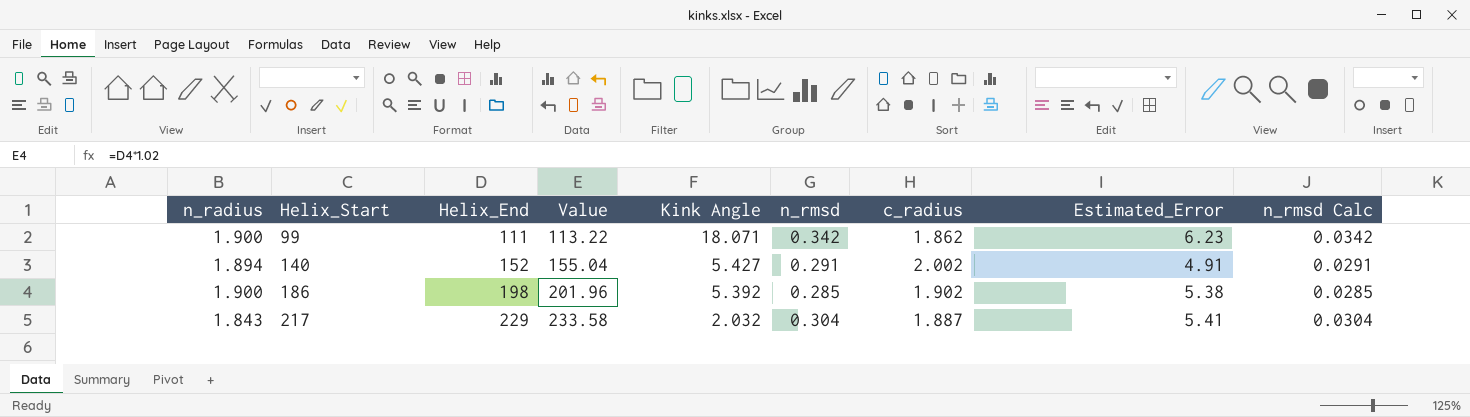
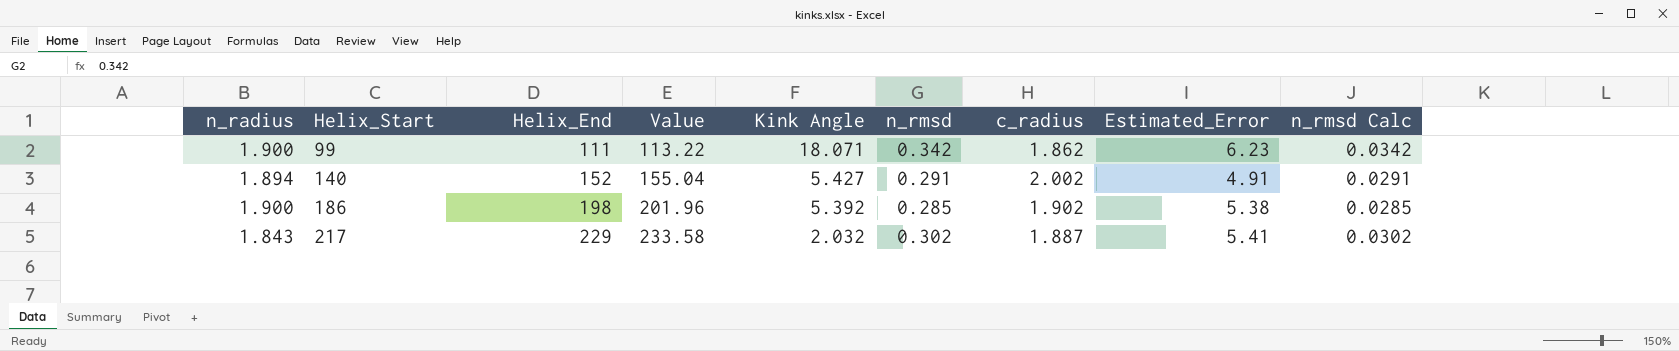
217 | n_rmsd: 0.304 -> 0.302
217 | n_rmsd Calc: 0.0304 -> 0.0302

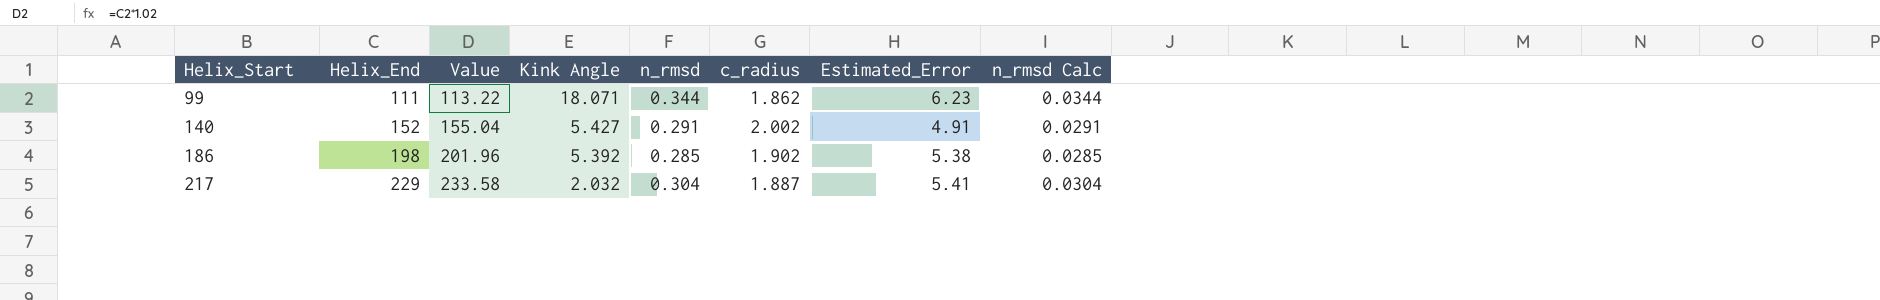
column n_radius | position: 1 -> none
99 | n_rmsd: 0.342 -> 0.344
99 | n_rmsd Calc: 0.0342 -> 0.0344
217 | n_rmsd: 0.302 -> 0.304
217 | n_rmsd Calc: 0.0302 -> 0.0304

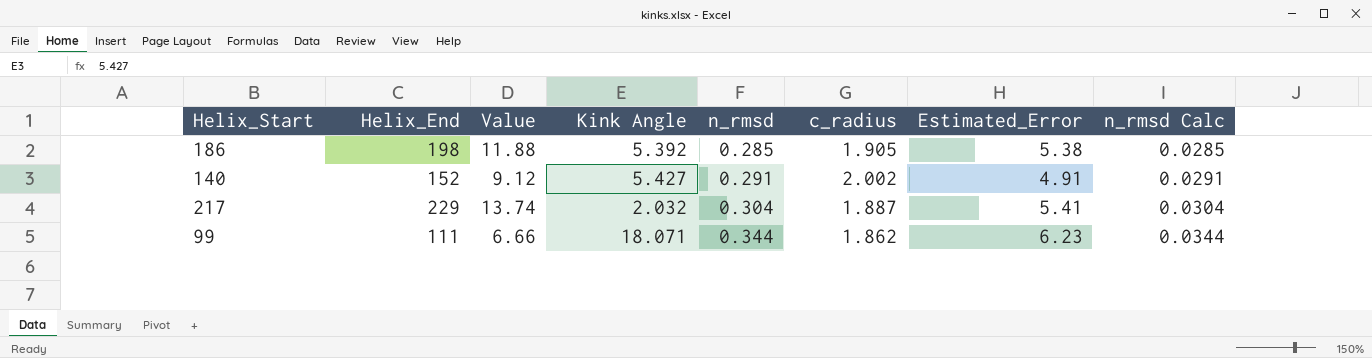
row order: Helix_Start ascending -> n_rmsd ascending
column Value | formula: [Helix_End] * 1.02 -> [Helix_End] * 0.06
186 | c_radius: 1.902 -> 1.905

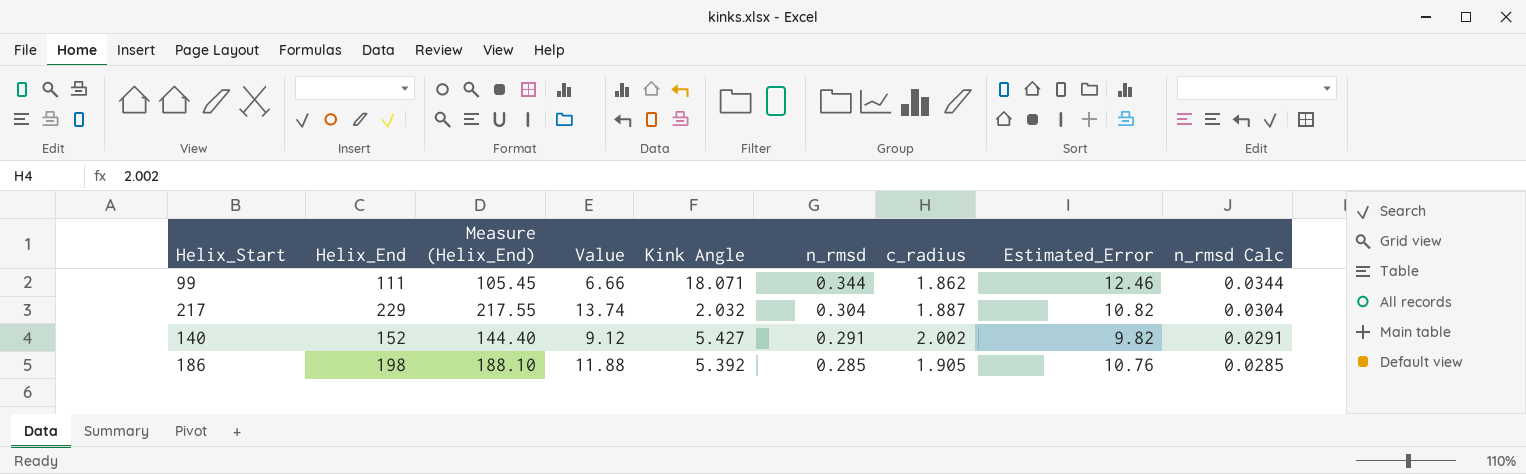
row order: n_rmsd ascending -> n_rmsd descending
column Measure (Helix_End) | formula: none -> [Helix_End] * 0.95
99 | Estimated_Error: 6.23 -> 12.46
217 | Estimated_Error: 5.41 -> 10.82
140 | Estimated_Error: 4.91 -> 9.82
186 | Estimated_Error: 5.38 -> 10.76

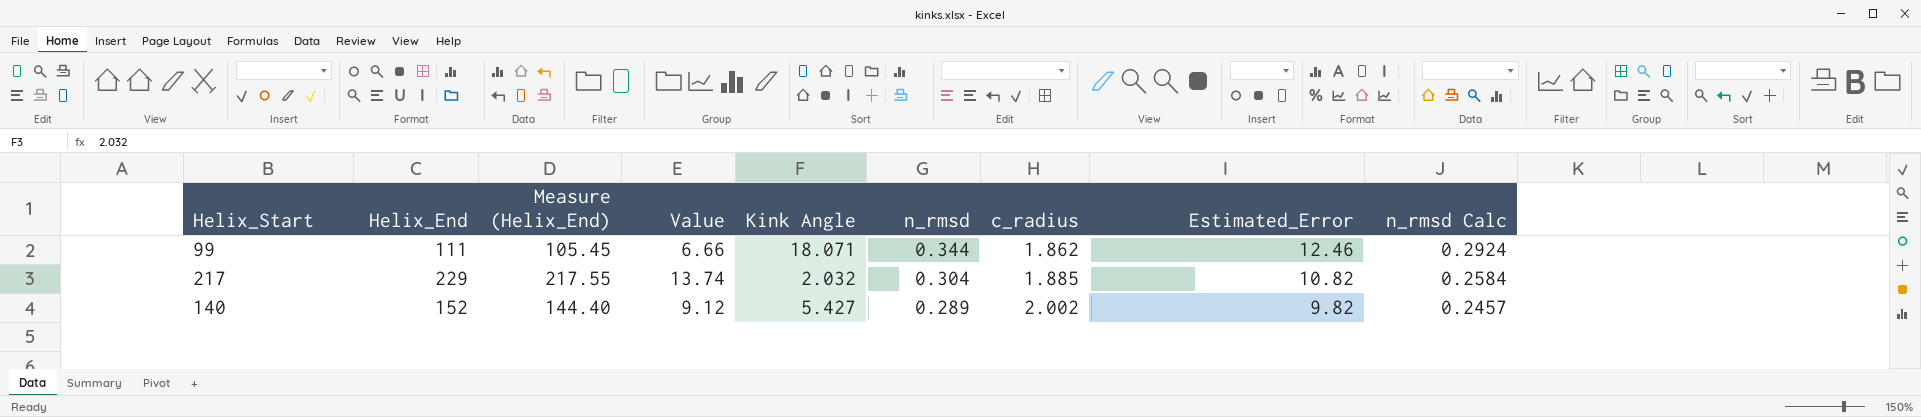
column n_rmsd Calc | formula: [n_rmsd] * 0.1 -> [n_rmsd] * 0.85
row 186: 198 | 188.10 | 11.88 | 5.392 | 0.285 | 1.905 | 10.76 | 0.0285 -> none
217 | c_radius: 1.887 -> 1.885
140 | n_rmsd: 0.291 -> 0.289

